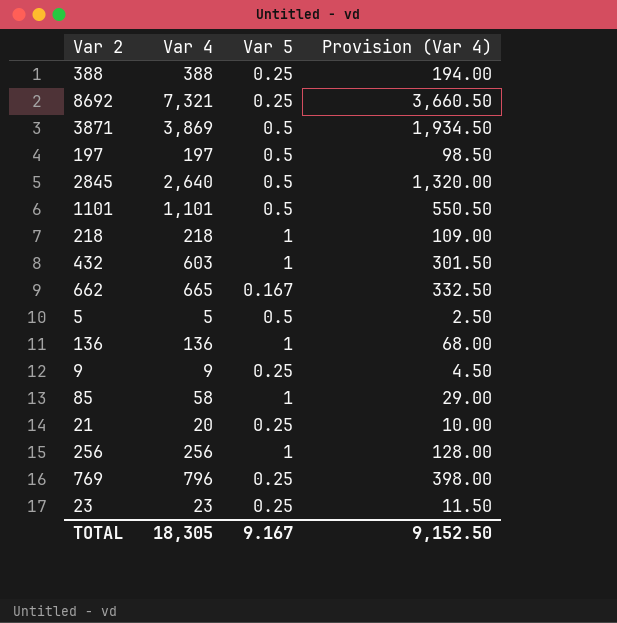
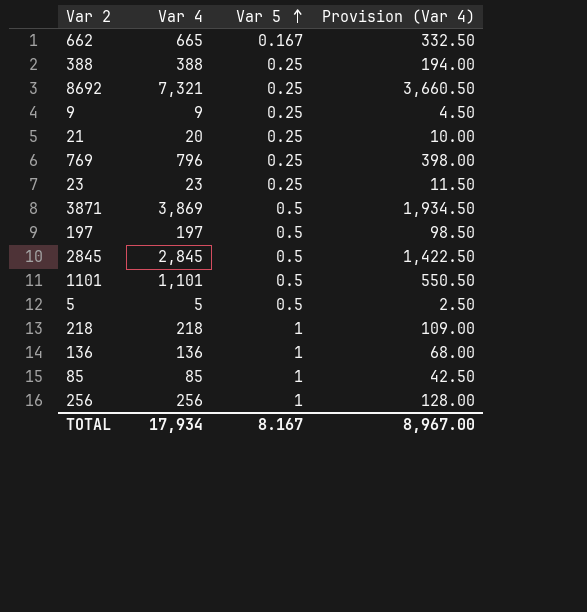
row order: none -> Var 5 ascending
row 432: 603 | 1 | 301.50 -> none
2845 | Var 4: 2,640 -> 2,845
2845 | Provision (Var 4): 1,320.00 -> 1,422.50
85 | Var 4: 58 -> 85
85 | Provision (Var 4): 29.00 -> 42.50
TOTAL | Var 4: 18,305 -> 17,934
TOTAL | Var 5: 9.167 -> 8.167
TOTAL | Provision (Var 4): 9,152.50 -> 8,967.00

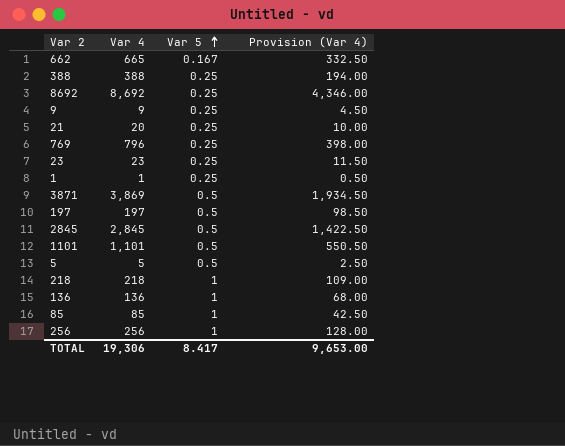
8692 | Var 4: 7,321 -> 8,692
8692 | Provision (Var 4): 3,660.50 -> 4,346.00
row 1: none -> 1 | 0.25 | 0.50
TOTAL | Var 4: 17,934 -> 19,306
TOTAL | Var 5: 8.167 -> 8.417
TOTAL | Provision (Var 4): 8,967.00 -> 9,653.00

